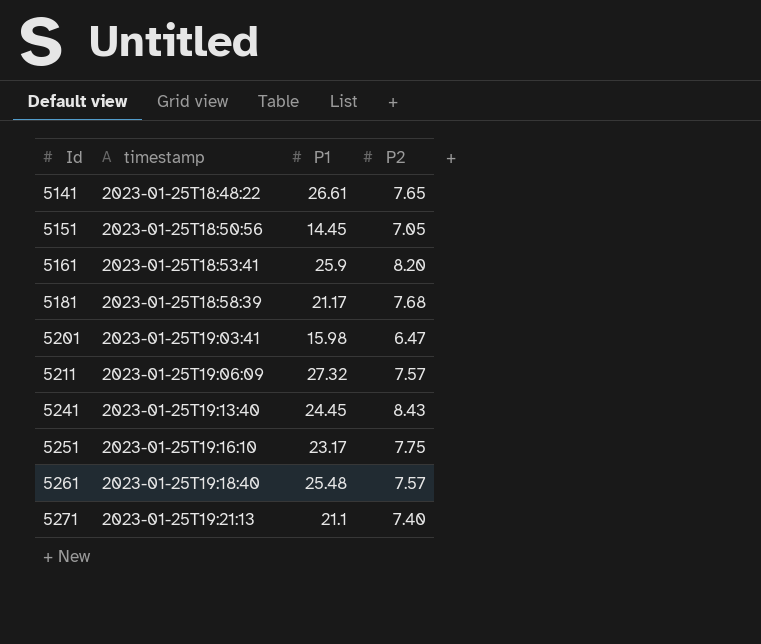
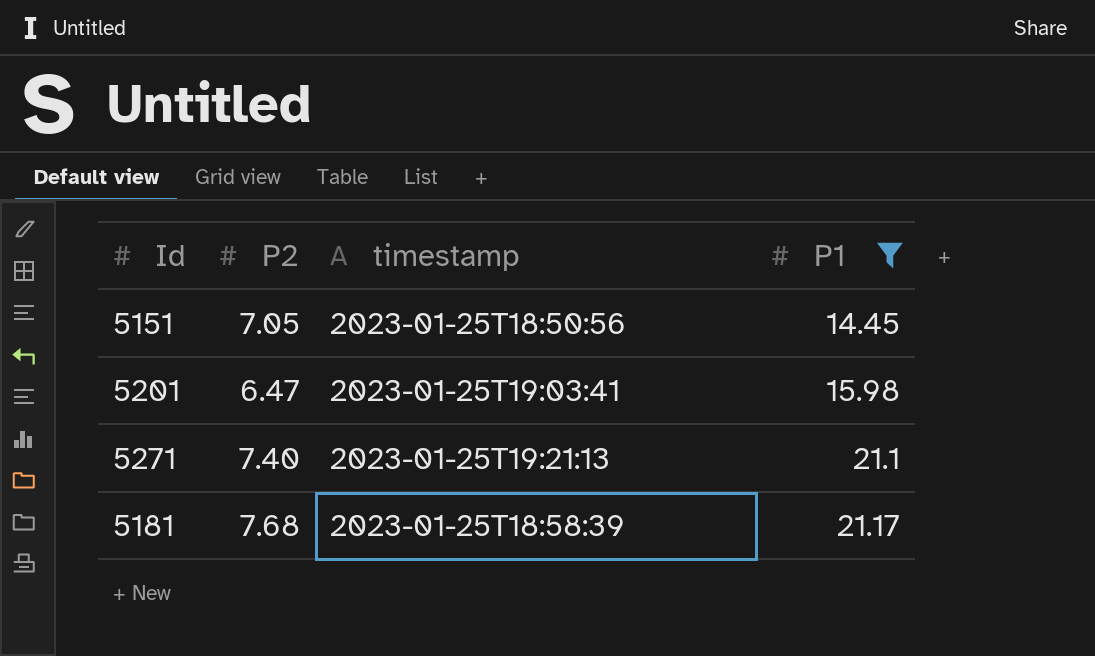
filter: none -> P1 <= 21.17
row order: Id ascending -> P1 ascending
column P2 | position: 4 -> 2

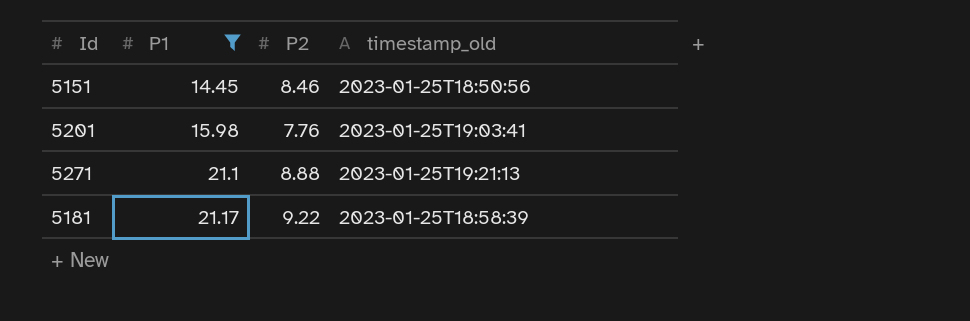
column P1 | position: 4 -> 2
column name: timestamp -> timestamp_old
5151 | P2: 7.05 -> 8.46
5201 | P2: 6.47 -> 7.76
5271 | P2: 7.40 -> 8.88
5181 | P2: 7.68 -> 9.22

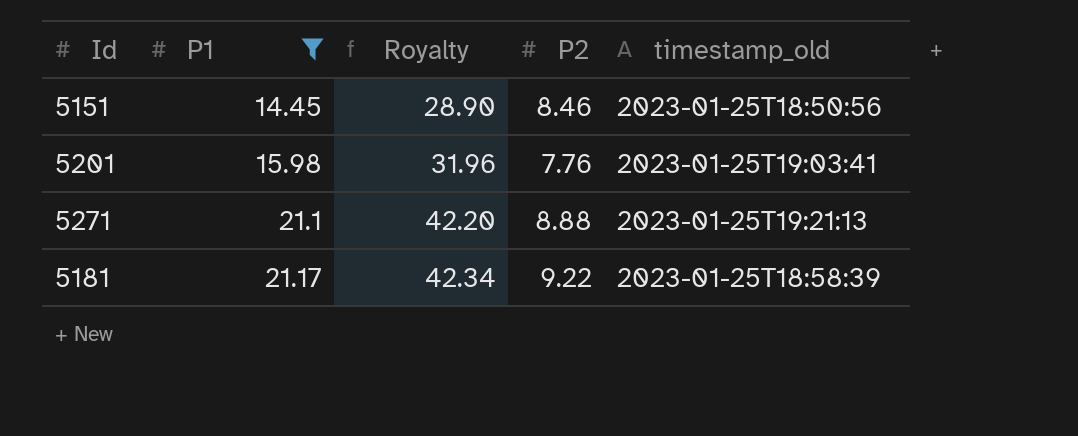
column Royalty | formula: none -> [P1] * 2

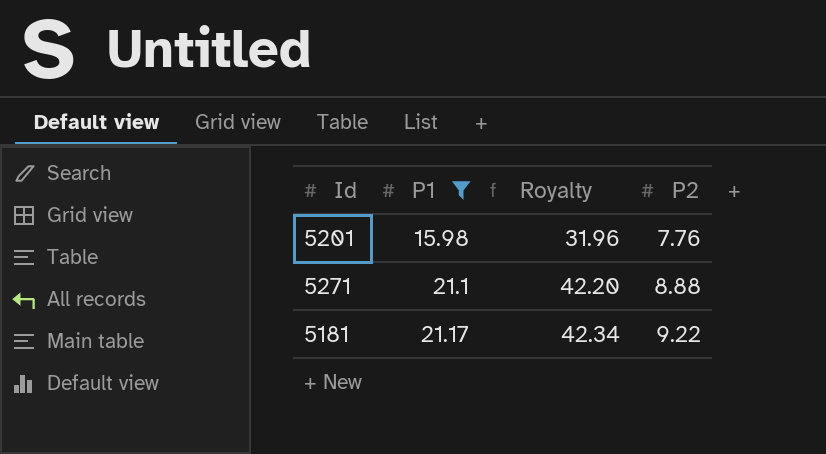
column timestamp_old | position: 5 -> none
row 5151: 14.45 | 28.90 | 8.46 | 2023-01-25T18:50:56 -> none

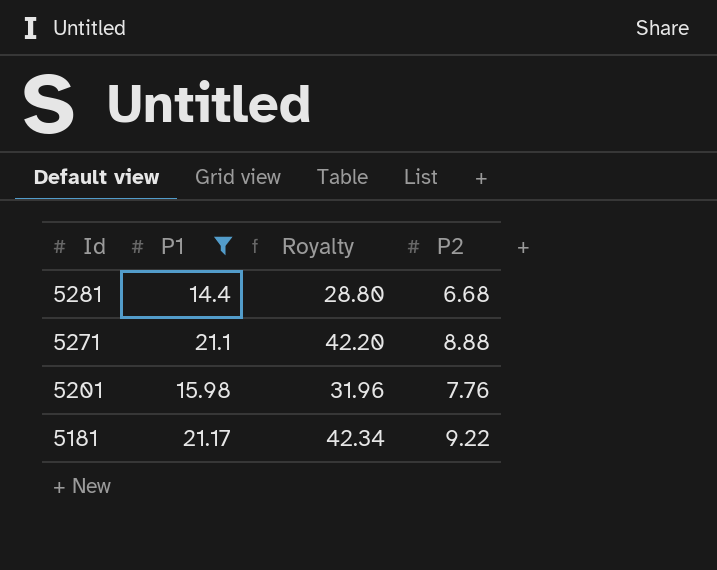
row order: P1 ascending -> Id descending
row 5281: none -> 14.4 | 28.80 | 6.68

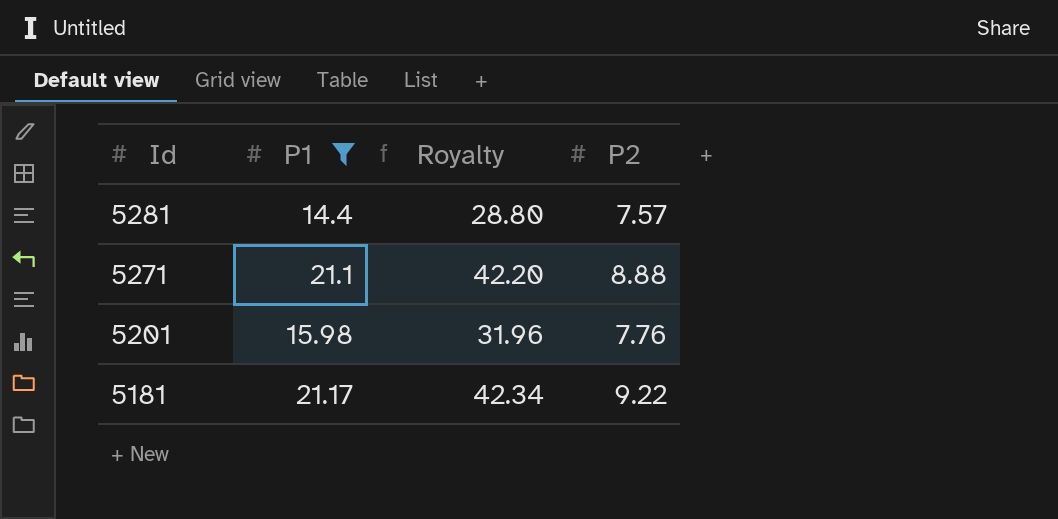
5281 | P2: 6.68 -> 7.57

